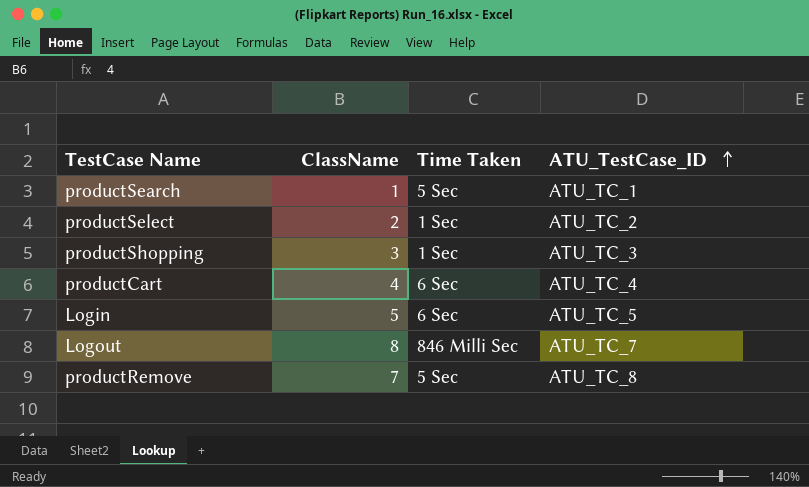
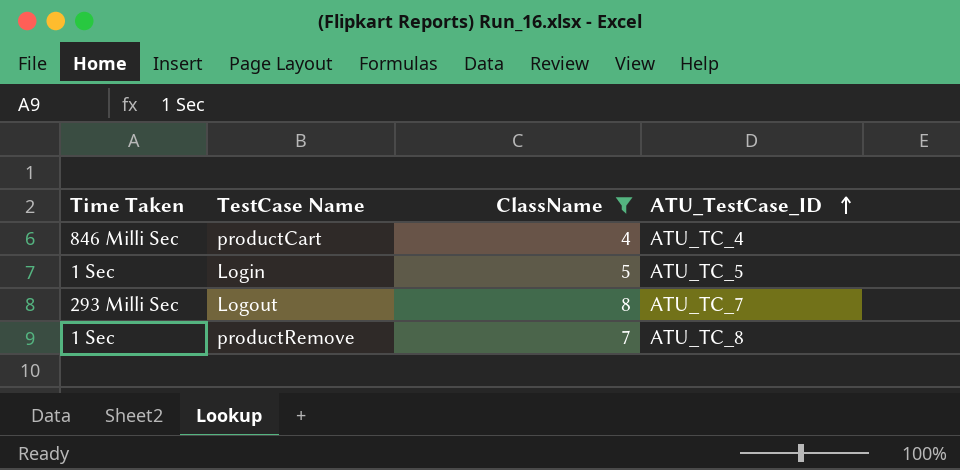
filter: none -> ClassName >= 4
column Time Taken | position: 3 -> 1
productCart | Time Taken: 6 Sec -> 846 Milli Sec
Login | Time Taken: 6 Sec -> 1 Sec
Logout | Time Taken: 846 Milli Sec -> 293 Milli Sec
productRemove | Time Taken: 5 Sec -> 1 Sec

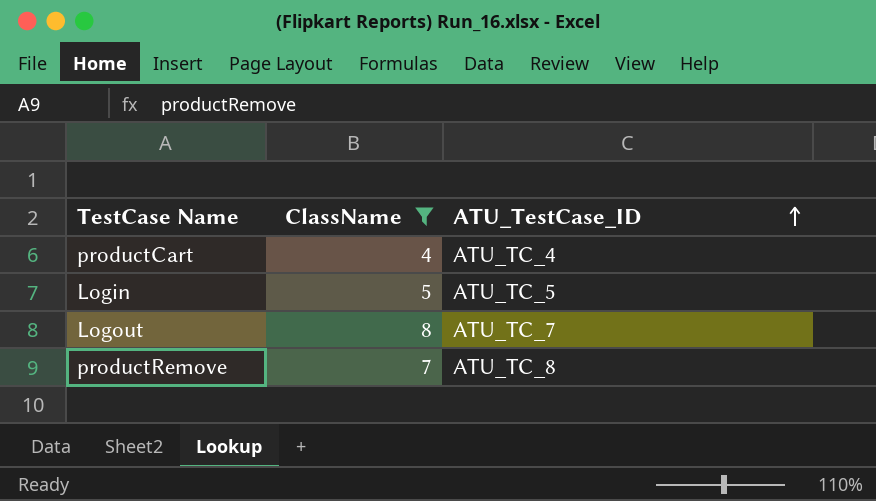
column Time Taken | position: 1 -> none

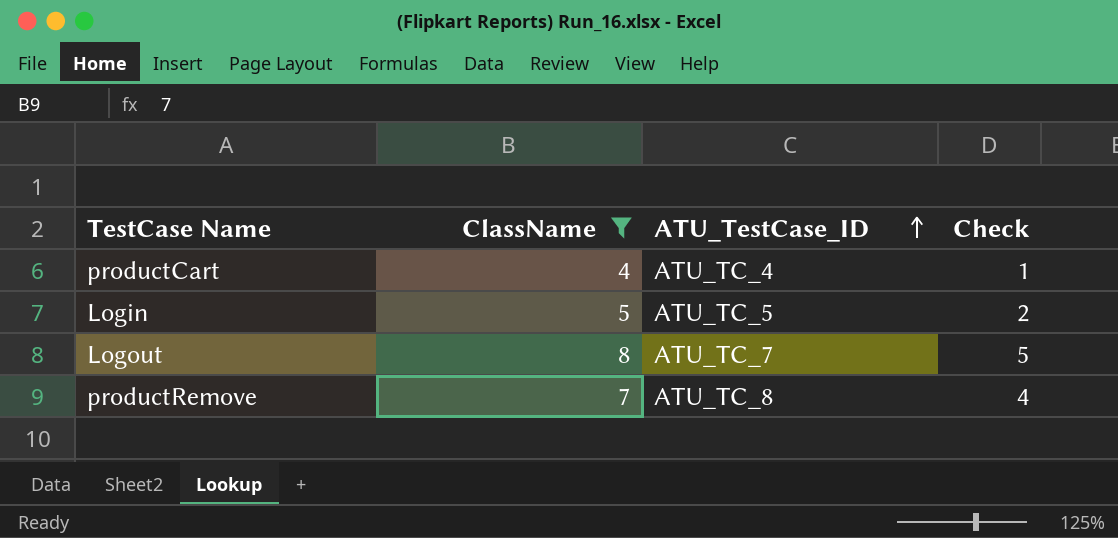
column Check | formula: none -> [ClassName] - 3

